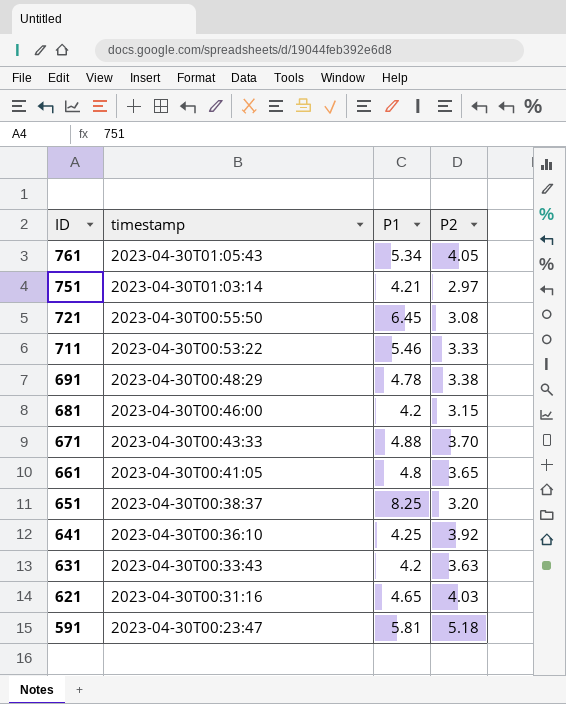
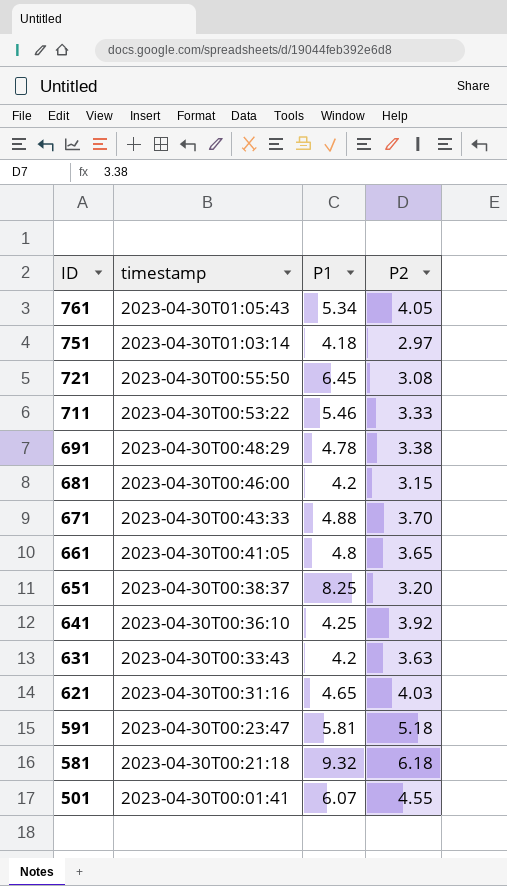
751 | P1: 4.21 -> 4.18
row 581: none -> 2023-04-30T00:21:18 | 9.32 | 6.18
row 501: none -> 2023-04-30T00:01:41 | 6.07 | 4.55

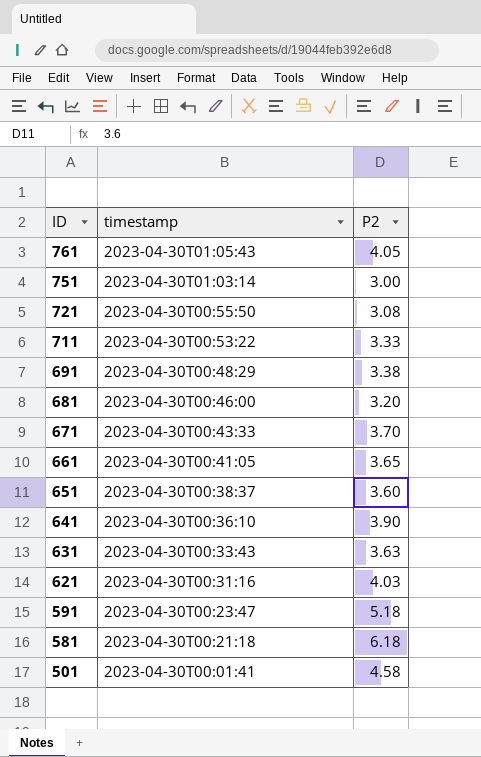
column P1 | position: 3 -> none
751 | P2: 2.97 -> 3.00
681 | P2: 3.15 -> 3.20
651 | P2: 3.20 -> 3.60
641 | P2: 3.92 -> 3.90
501 | P2: 4.55 -> 4.58

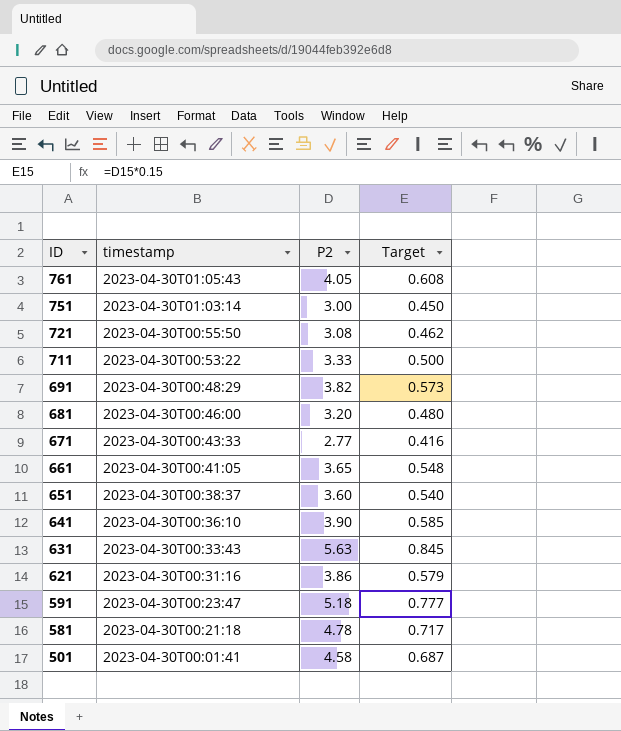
column Target | formula: none -> [P2] * 0.15
691 | P2: 3.38 -> 3.82
671 | P2: 3.70 -> 2.77
631 | P2: 3.63 -> 5.63
621 | P2: 4.03 -> 3.86
581 | P2: 6.18 -> 4.78

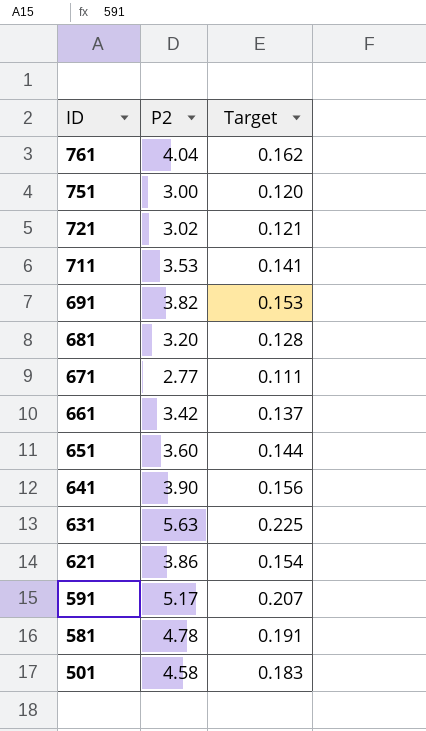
column timestamp | position: 2 -> none
column Target | formula: [P2] * 0.15 -> [P2] * 0.04
761 | P2: 4.05 -> 4.04
721 | P2: 3.08 -> 3.02
711 | P2: 3.33 -> 3.53
661 | P2: 3.65 -> 3.42
591 | P2: 5.18 -> 5.17

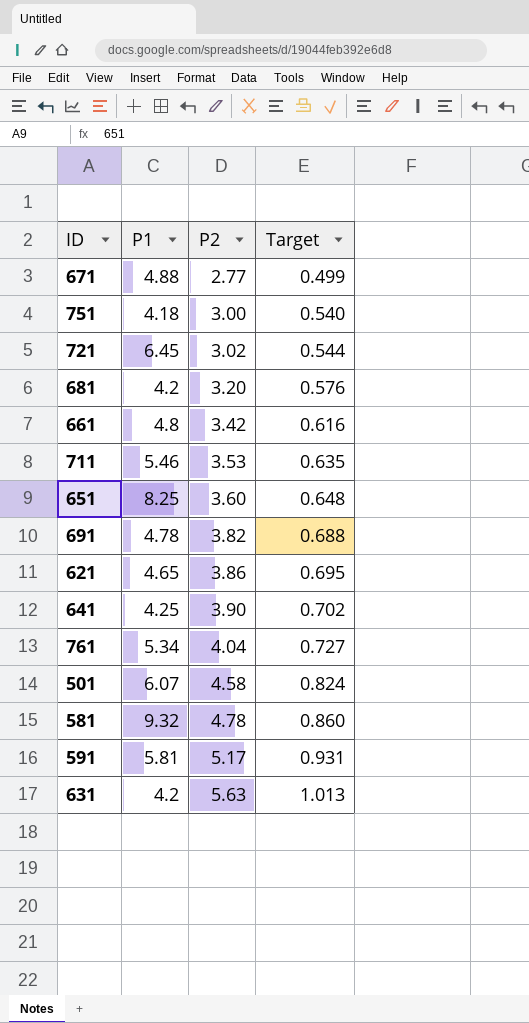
row order: ID descending -> P2 ascending
column P1 | position: none -> 2
column Target | formula: [P2] * 0.04 -> [P2] * 0.18

